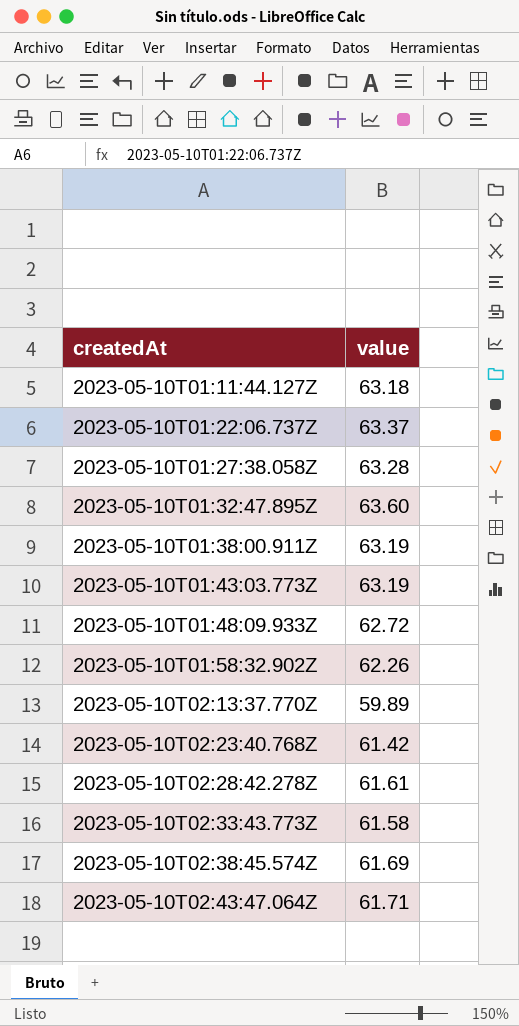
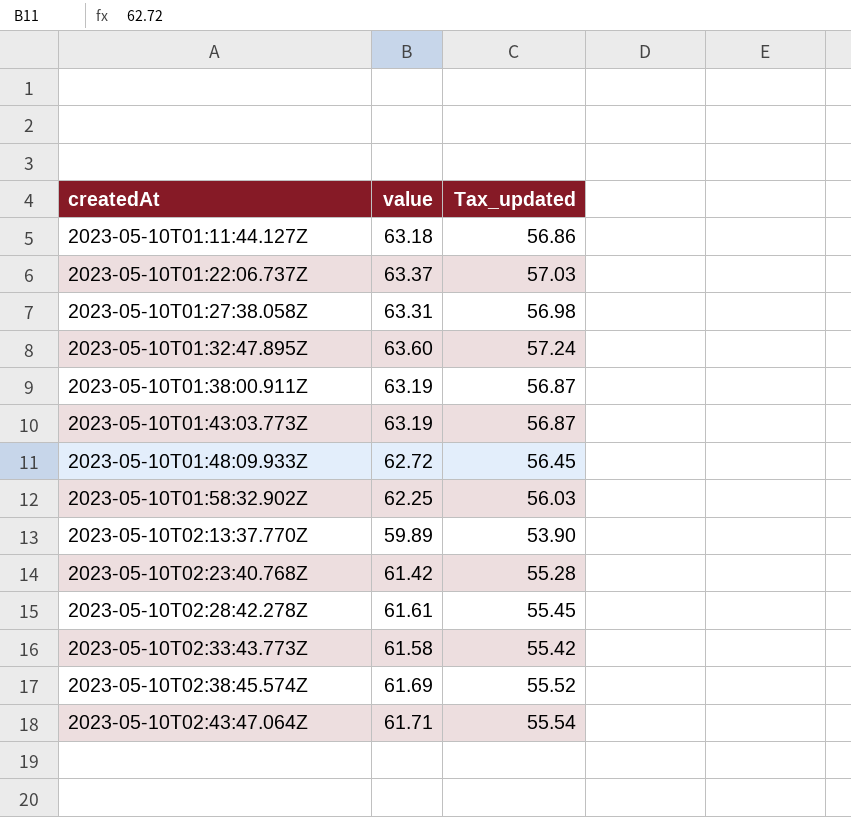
column Tax_updated | formula: none -> [value] * 0.9
2023-05-10T01:27:38.058Z | value: 63.28 -> 63.31
2023-05-10T01:58:32.902Z | value: 62.26 -> 62.25

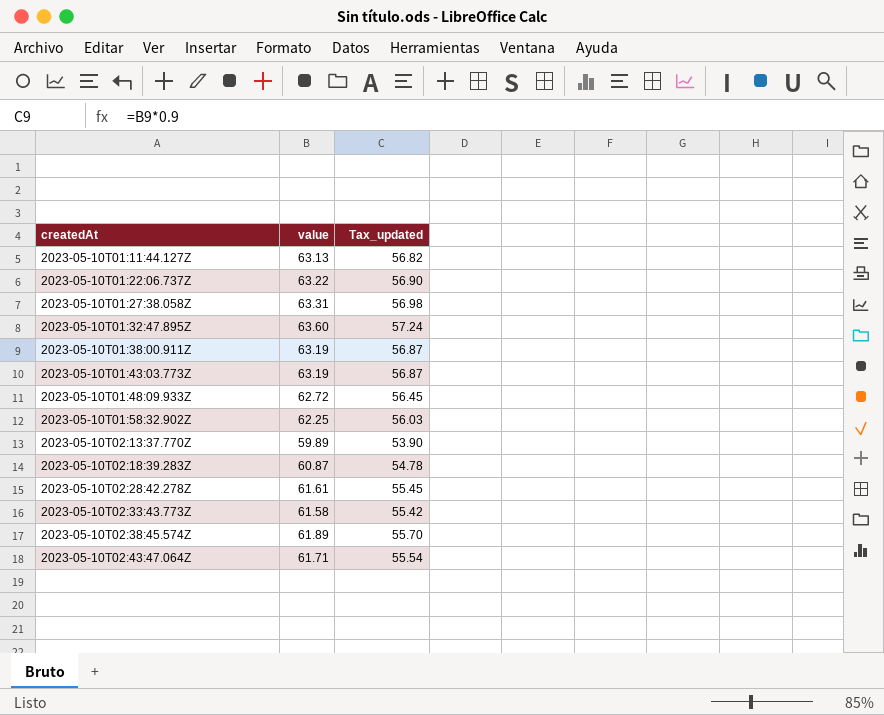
row 2023-05-10T02:23:40.768Z: 61.42 | 55.28 -> none
2023-05-10T01:11:44.127Z | value: 63.18 -> 63.13
2023-05-10T01:11:44.127Z | Tax_updated: 56.86 -> 56.82
2023-05-10T01:22:06.737Z | value: 63.37 -> 63.22
2023-05-10T01:22:06.737Z | Tax_updated: 57.03 -> 56.90
row 2023-05-10T02:18:39.283Z: none -> 60.87 | 54.78
2023-05-10T02:38:45.574Z | value: 61.69 -> 61.89
2023-05-10T02:38:45.574Z | Tax_updated: 55.52 -> 55.70

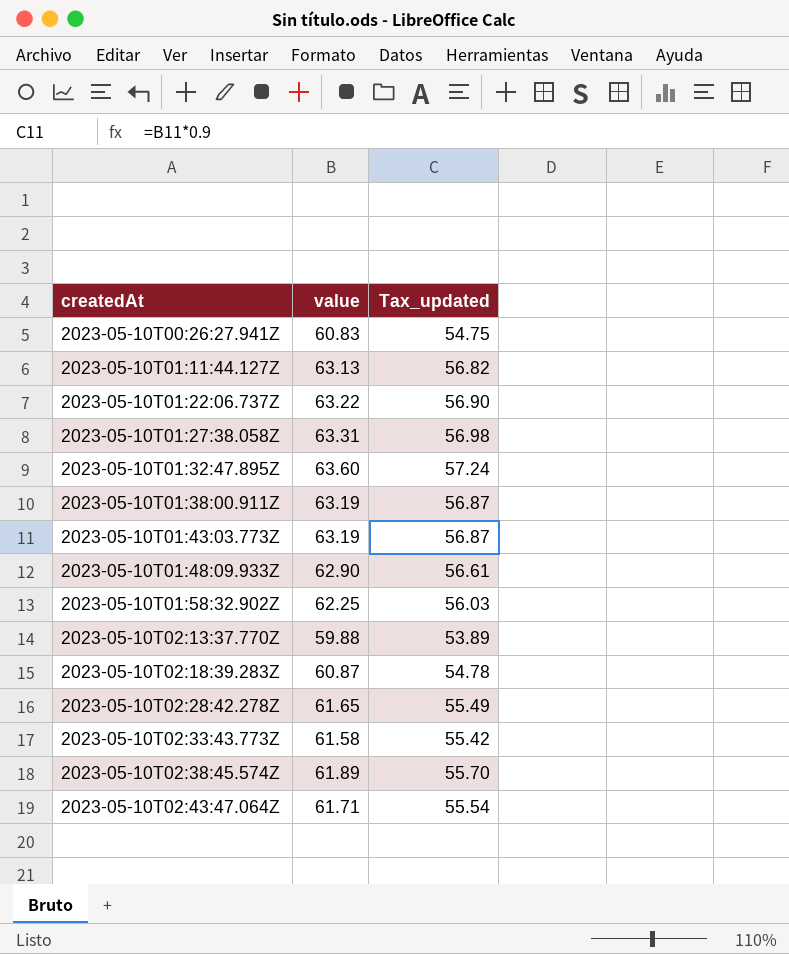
row 2023-05-10T00:26:27.941Z: none -> 60.83 | 54.75
2023-05-10T01:48:09.933Z | value: 62.72 -> 62.90
2023-05-10T01:48:09.933Z | Tax_updated: 56.45 -> 56.61
2023-05-10T02:13:37.770Z | value: 59.89 -> 59.88
2023-05-10T02:13:37.770Z | Tax_updated: 53.90 -> 53.89
2023-05-10T02:28:42.278Z | value: 61.61 -> 61.65
2023-05-10T02:28:42.278Z | Tax_updated: 55.45 -> 55.49

